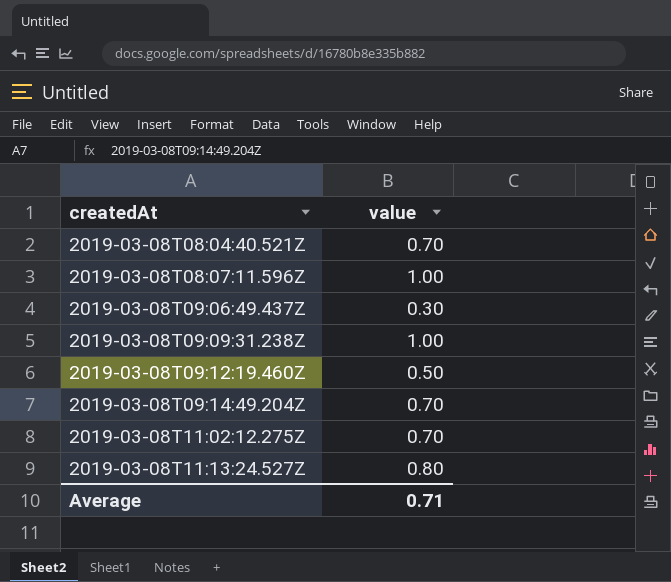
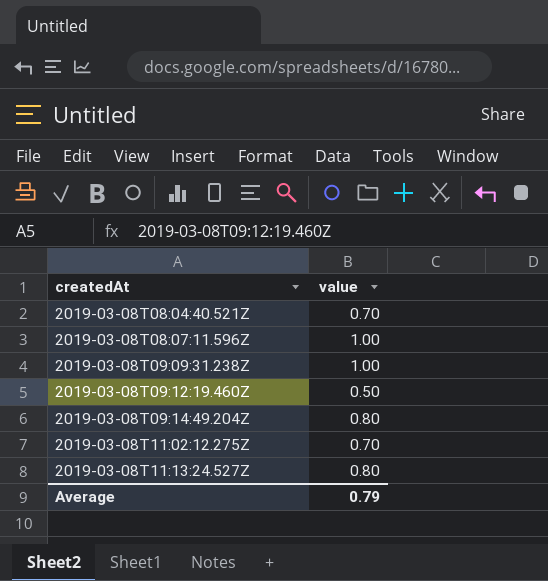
row 2019-03-08T09:06:49.437Z: 0.30 -> none
2019-03-08T09:14:49.204Z | value: 0.70 -> 0.80
Average | value: 0.71 -> 0.79

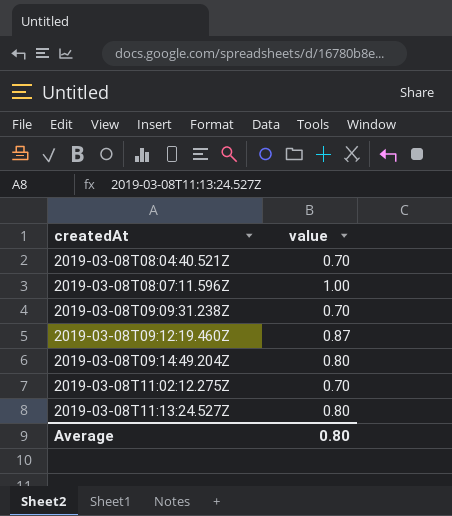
2019-03-08T09:09:31.238Z | value: 1.00 -> 0.70
2019-03-08T09:12:19.460Z | value: 0.50 -> 0.87
Average | value: 0.79 -> 0.80

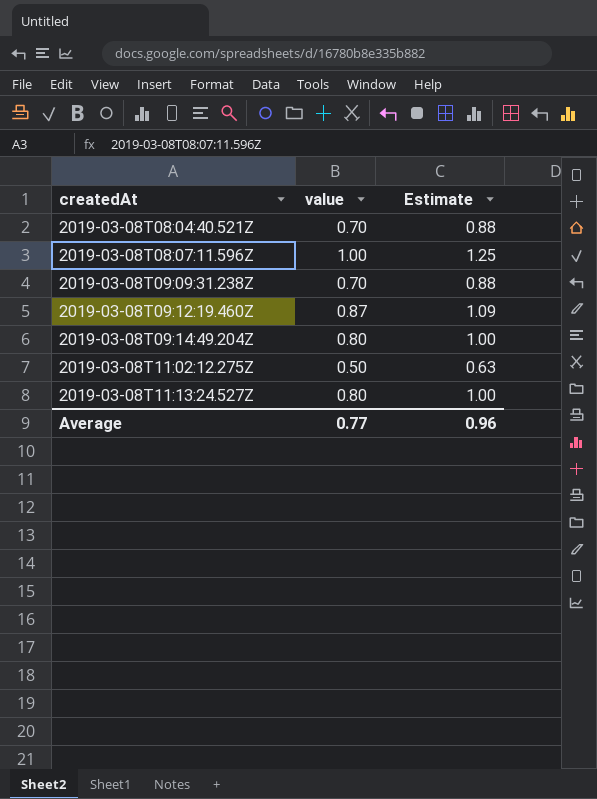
column Estimate | formula: none -> [value] * 1.25
2019-03-08T11:02:12.275Z | value: 0.70 -> 0.50
Average | value: 0.80 -> 0.77

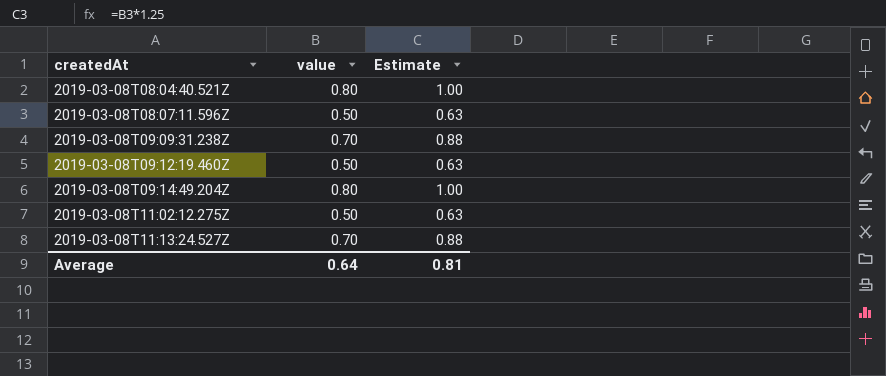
2019-03-08T08:04:40.521Z | value: 0.70 -> 0.80
2019-03-08T08:04:40.521Z | Estimate: 0.88 -> 1.00
2019-03-08T08:07:11.596Z | value: 1.00 -> 0.50
2019-03-08T08:07:11.596Z | Estimate: 1.25 -> 0.63
2019-03-08T09:12:19.460Z | value: 0.87 -> 0.50
2019-03-08T09:12:19.460Z | Estimate: 1.09 -> 0.63
2019-03-08T11:13:24.527Z | value: 0.80 -> 0.70
2019-03-08T11:13:24.527Z | Estimate: 1.00 -> 0.88
Average | value: 0.77 -> 0.64
Average | Estimate: 0.96 -> 0.81

